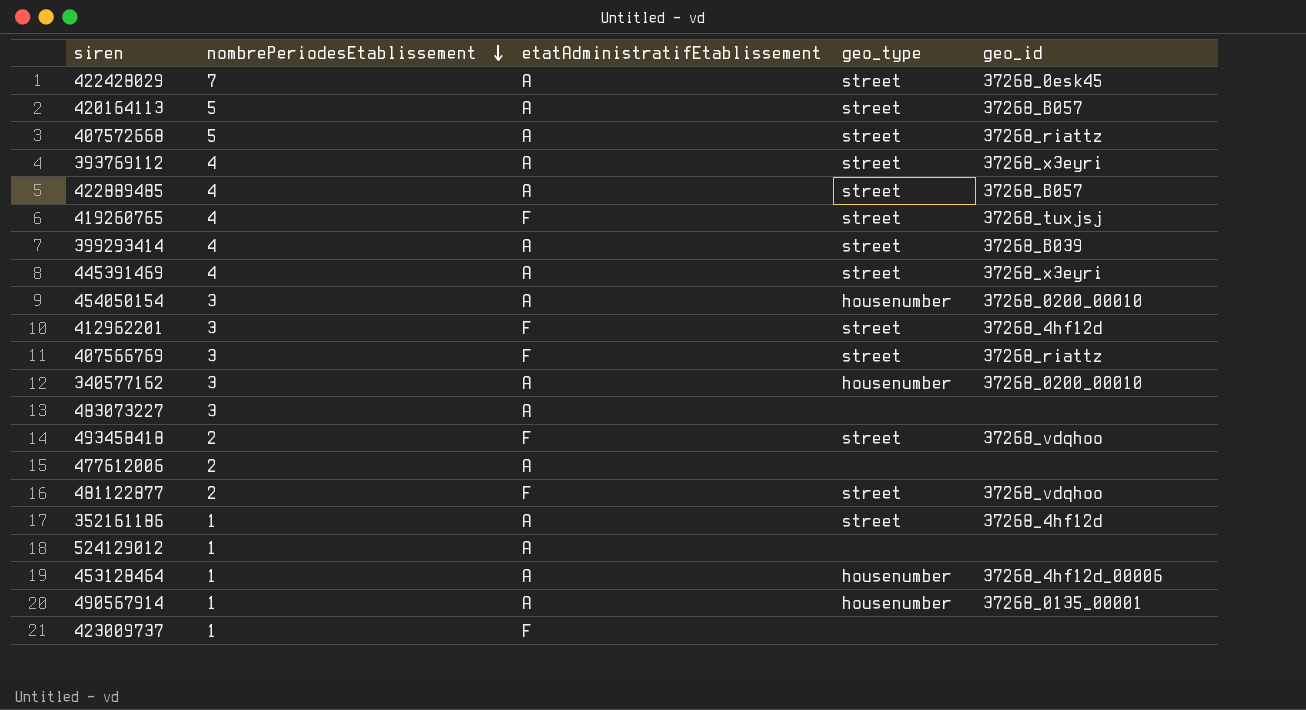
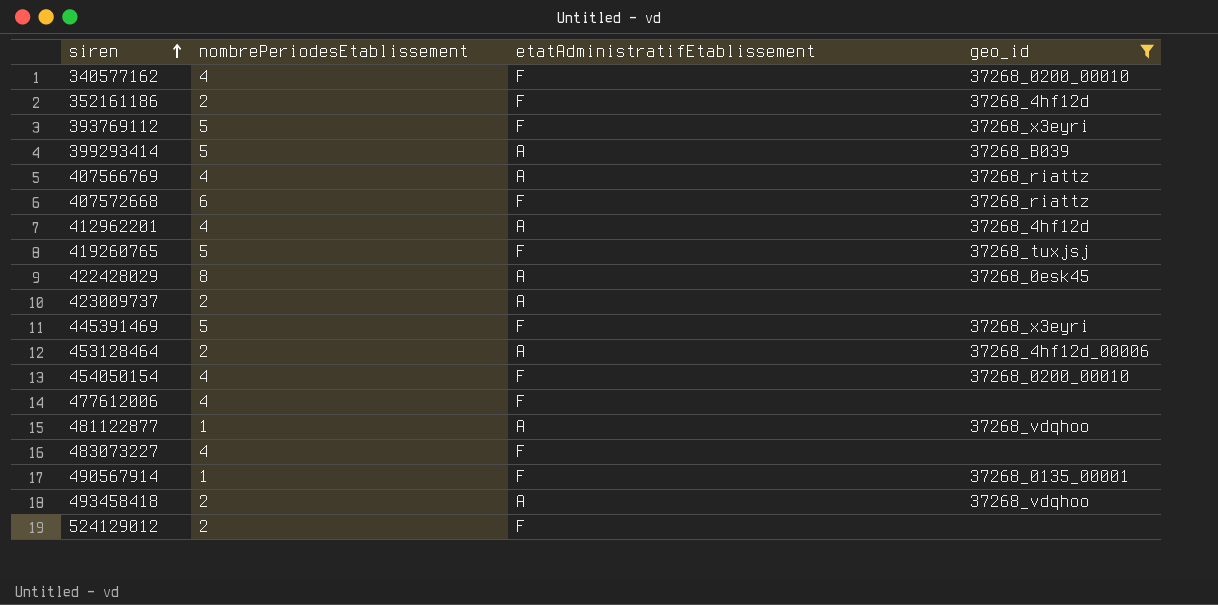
filter: none -> geo_id != 37268_B057
row order: nombrePeriodesEtablissement descending -> siren ascending
column geo_type | position: 4 -> none
340577162 | nombrePeriodesEtablissement: 3 -> 4
340577162 | etatAdministratifEtablissement: A -> F
352161186 | nombrePeriodesEtablissement: 1 -> 2
352161186 | etatAdministratifEtablissement: A -> F
393769112 | nombrePeriodesEtablissement: 4 -> 5
393769112 | etatAdministratifEtablissement: A -> F
399293414 | nombrePeriodesEtablissement: 4 -> 5
407566769 | nombrePeriodesEtablissement: 3 -> 4
407566769 | etatAdministratifEtablissement: F -> A
407572668 | nombrePeriodesEtablissement: 5 -> 6
407572668 | etatAdministratifEtablissement: A -> F
412962201 | nombrePeriodesEtablissement: 3 -> 4
412962201 | etatAdministratifEtablissement: F -> A
419260765 | nombrePeriodesEtablissement: 4 -> 5
422428029 | nombrePeriodesEtablissement: 7 -> 8
423009737 | nombrePeriodesEtablissement: 1 -> 2
423009737 | etatAdministratifEtablissement: F -> A
445391469 | nombrePeriodesEtablissement: 4 -> 5
445391469 | etatAdministratifEtablissement: A -> F
453128464 | nombrePeriodesEtablissement: 1 -> 2
454050154 | nombrePeriodesEtablissement: 3 -> 4
454050154 | etatAdministratifEtablissement: A -> F
477612006 | nombrePeriodesEtablissement: 2 -> 4
477612006 | etatAdministratifEtablissement: A -> F
481122877 | nombrePeriodesEtablissement: 2 -> 1
481122877 | etatAdministratifEtablissement: F -> A
483073227 | nombrePeriodesEtablissement: 3 -> 4
483073227 | etatAdministratifEtablissement: A -> F
490567914 | etatAdministratifEtablissement: A -> F
493458418 | etatAdministratifEtablissement: F -> A
524129012 | nombrePeriodesEtablissement: 1 -> 2
524129012 | etatAdministratifEtablissement: A -> F

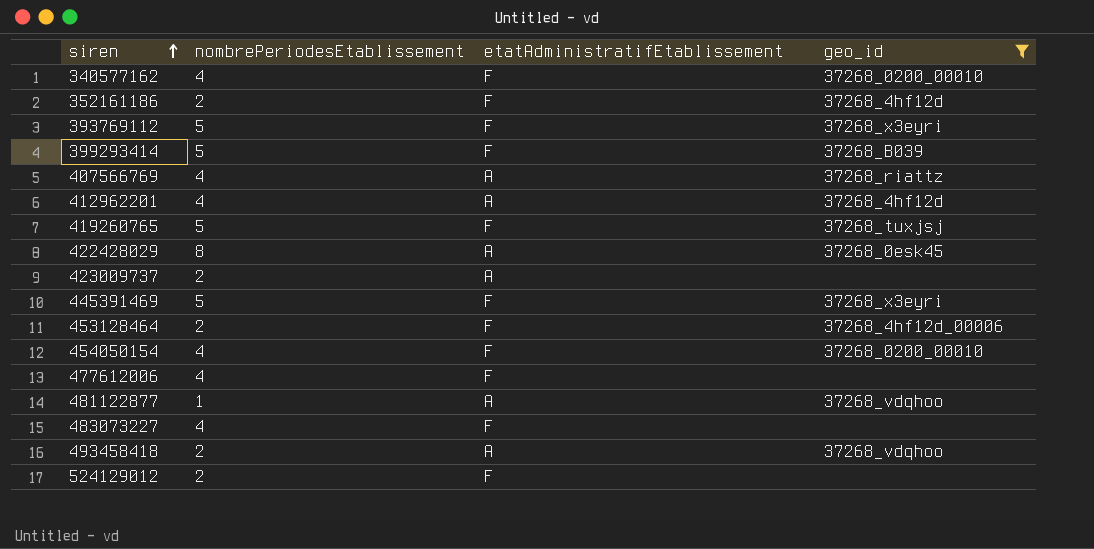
row 407572668: 6 | F | 37268_riattz -> none
row 490567914: 1 | F | 37268_0135_00001 -> none
399293414 | etatAdministratifEtablissement: A -> F
453128464 | etatAdministratifEtablissement: A -> F

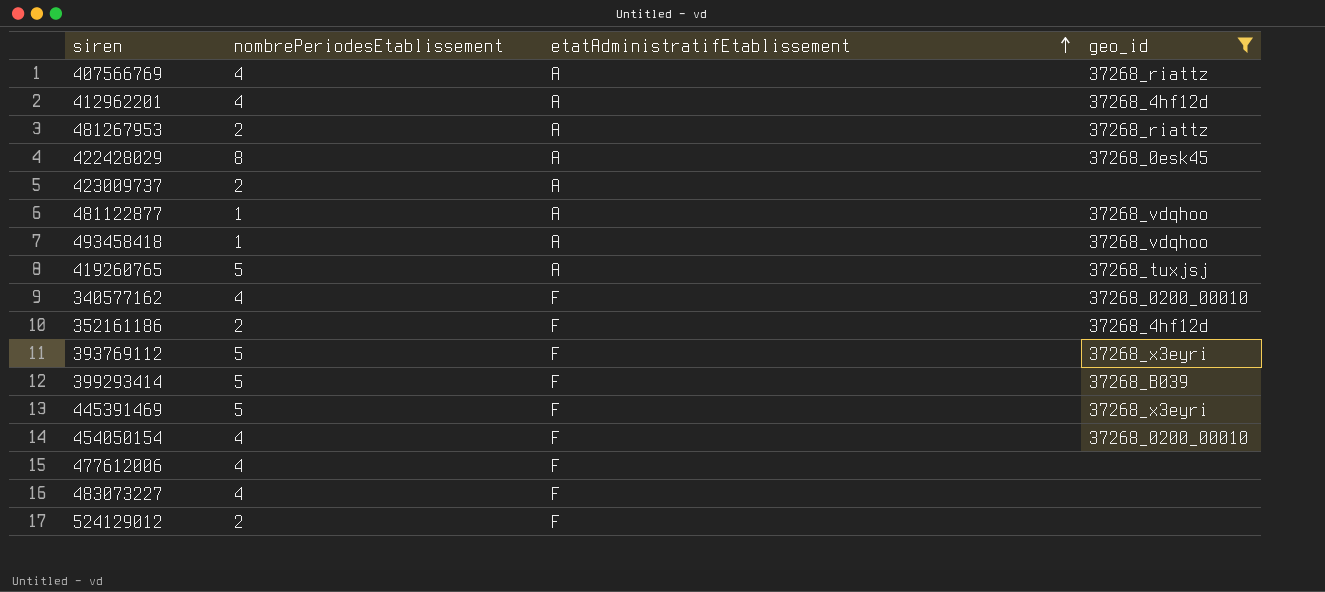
row order: siren ascending -> etatAdministratifEtablissement ascending
row 453128464: 2 | F | 37268_4hf12d_00006 -> none
row 481267953: none -> 2 | A | 37268_riattz
493458418 | nombrePeriodesEtablissement: 2 -> 1
419260765 | etatAdministratifEtablissement: F -> A

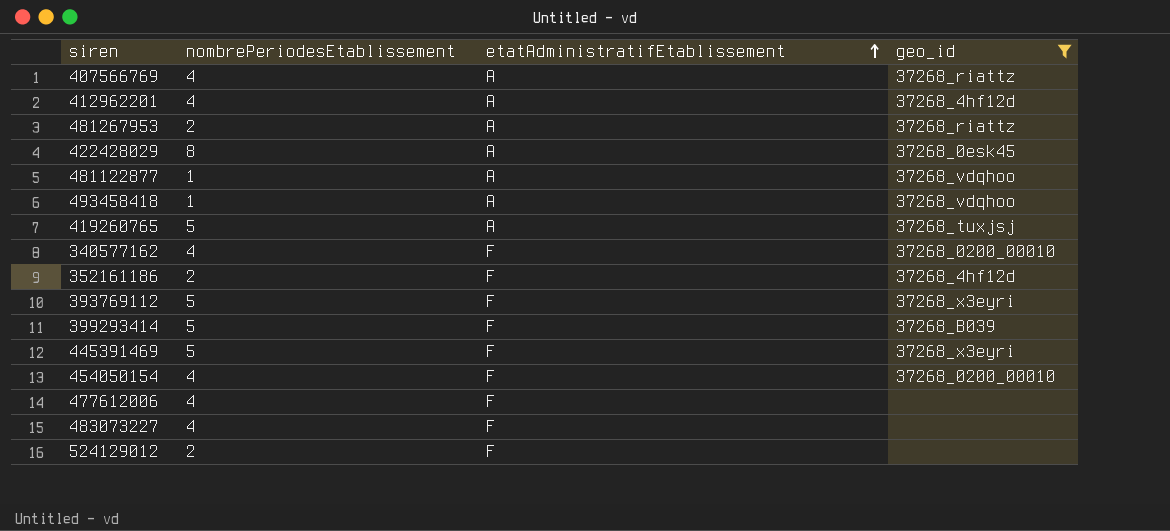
row 423009737: 2 | A | none -> none

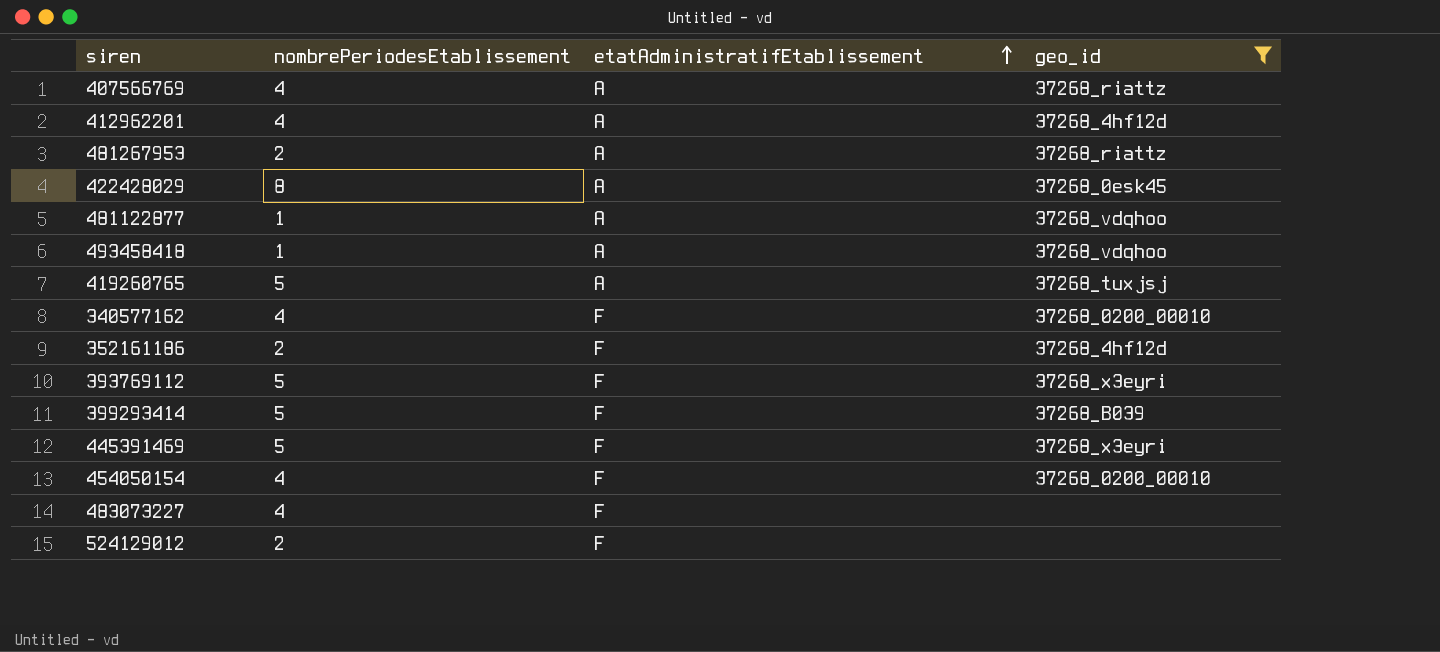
row 477612006: 4 | F | none -> none

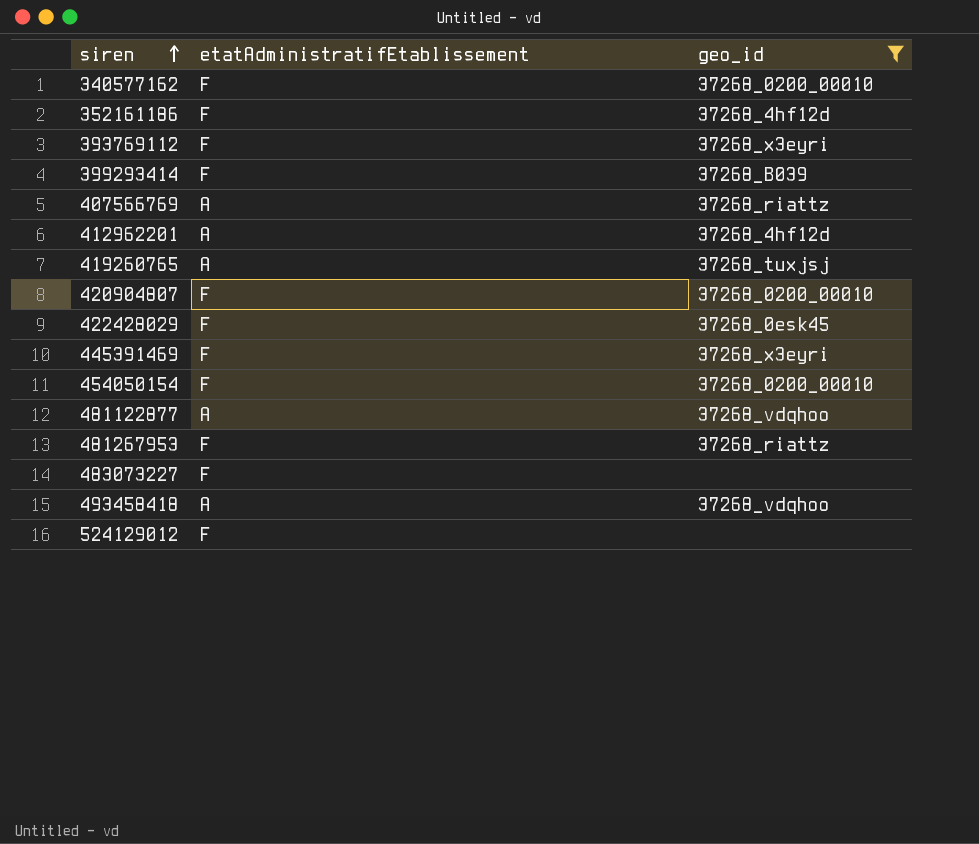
row order: etatAdministratifEtablissement ascending -> siren ascending
column nombrePeriodesEtablissement | position: 2 -> none
row 420904807: none -> F | 37268_0200_00010
422428029 | etatAdministratifEtablissement: A -> F
481267953 | etatAdministratifEtablissement: A -> F

